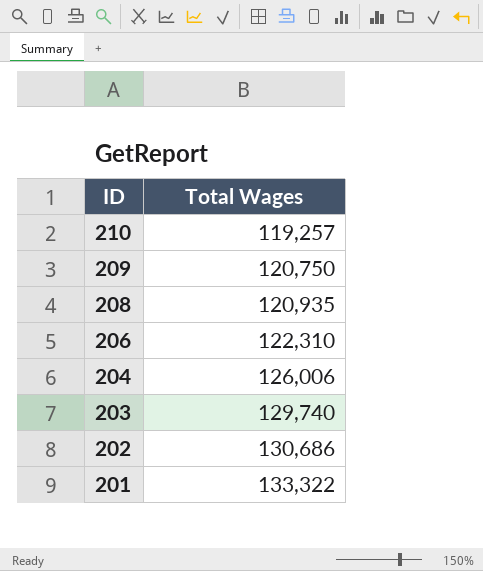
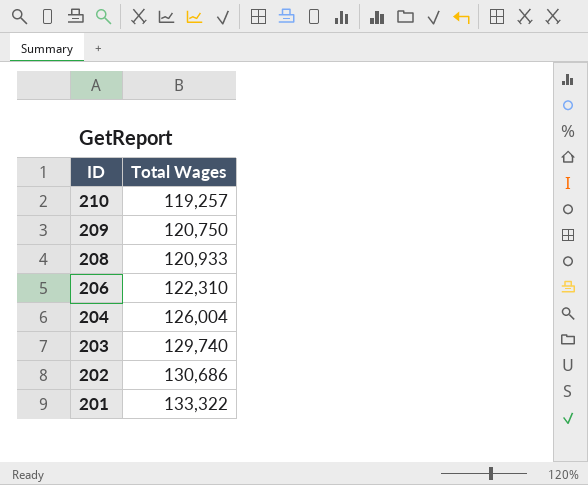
208 | Total Wages: 120,935 -> 120,933
204 | Total Wages: 126,006 -> 126,004

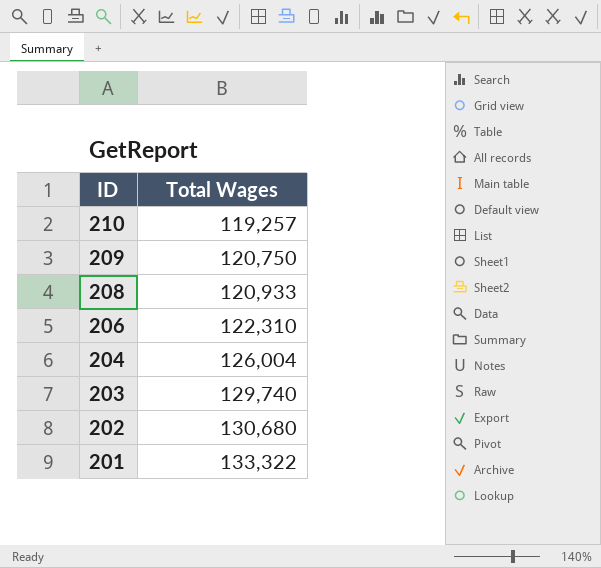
202 | Total Wages: 130,686 -> 130,680

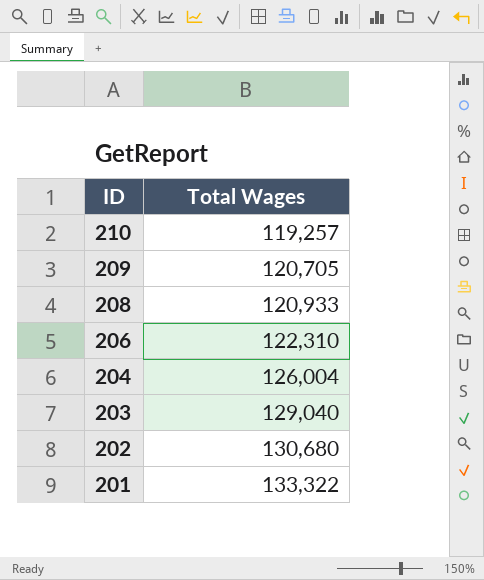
209 | Total Wages: 120,750 -> 120,705
203 | Total Wages: 129,740 -> 129,040

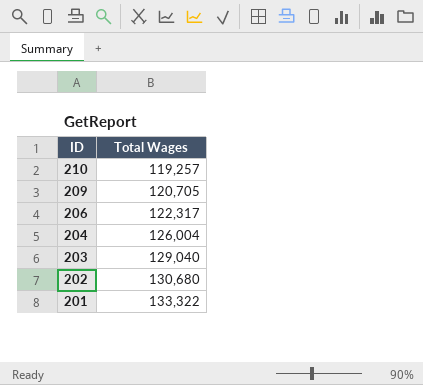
row 208: 120,933 -> none
206 | Total Wages: 122,310 -> 122,317

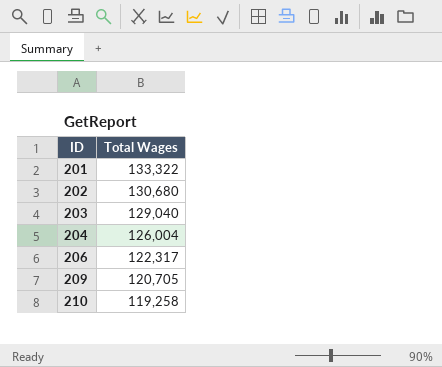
row order: ID descending -> ID ascending
210 | Total Wages: 119,257 -> 119,258

